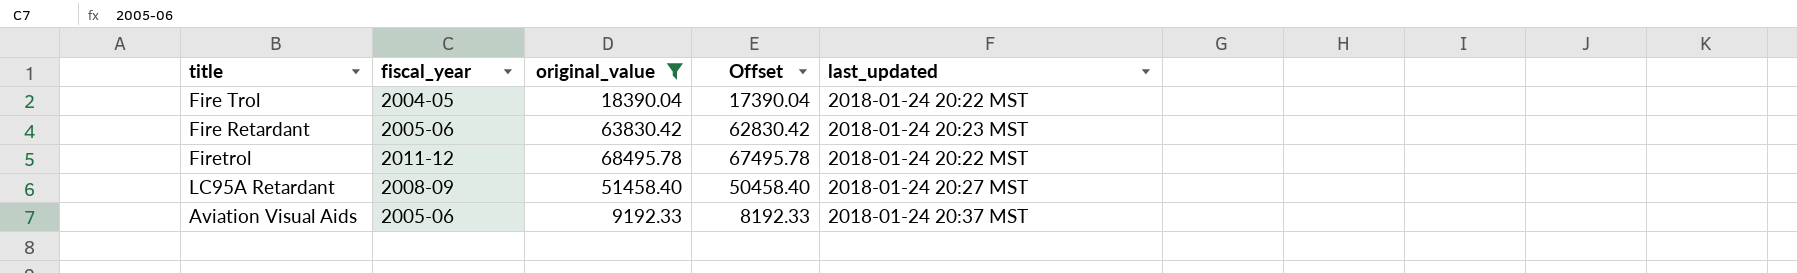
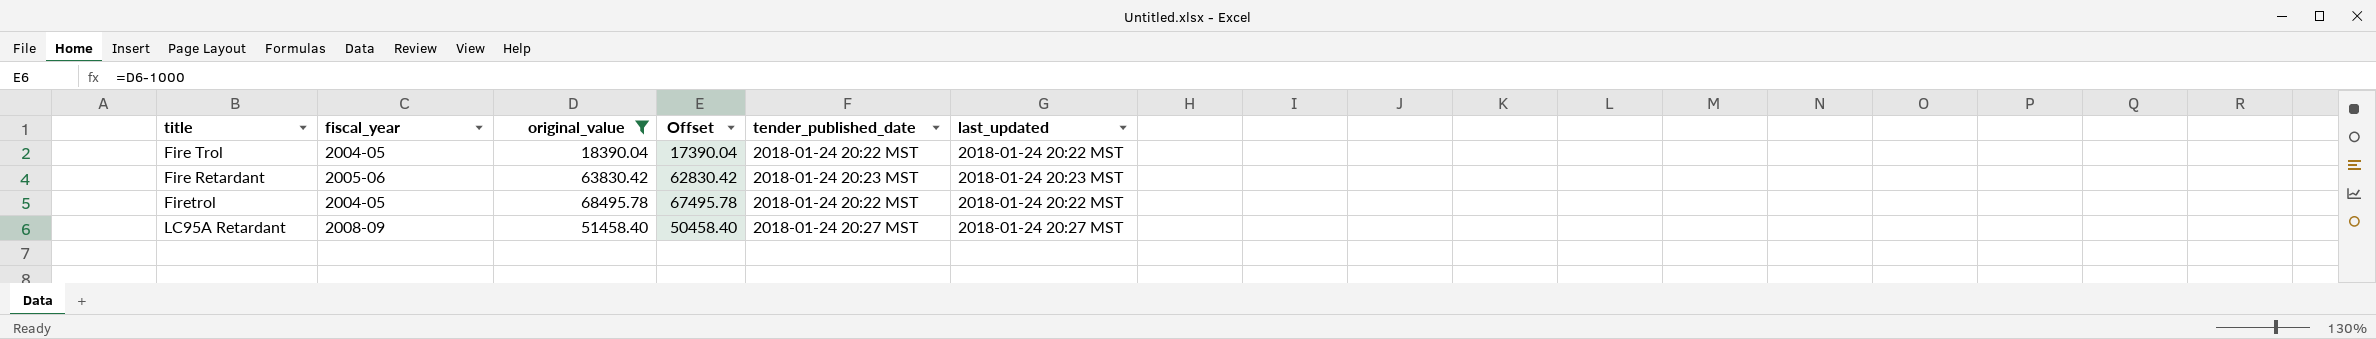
column tender_published_date | position: none -> 5
row Aviation Visual Aids: 2005-06 | 9192.33 | 8192.33 | 2018-01-24 20:37 MST -> none
Firetrol | fiscal_year: 2011-12 -> 2004-05

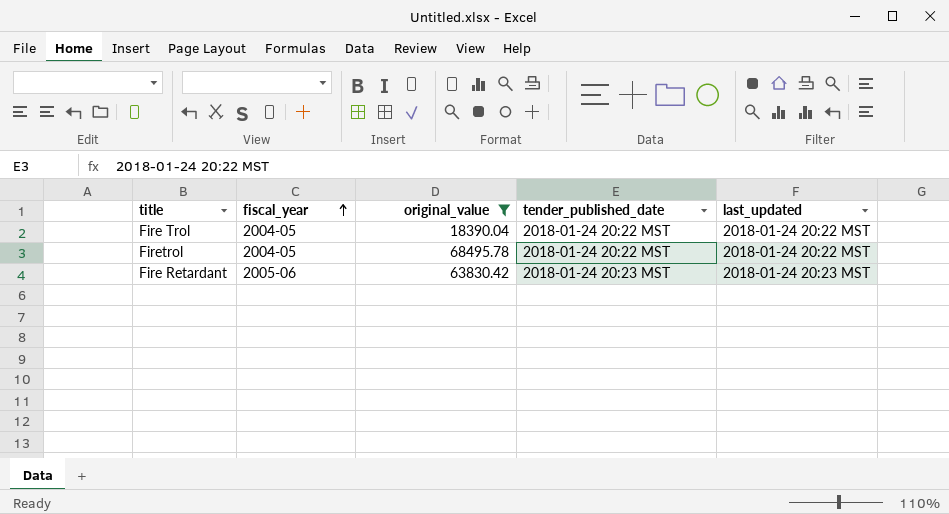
row order: none -> fiscal_year ascending
column Offset | formula: [original_value] - 1000 -> none
row LC95A Retardant: 2008-09 | 51458.40 | 50458.40 | 2018-01-24 20:27 MST | 2018-01-24 20:27 MST -> none

